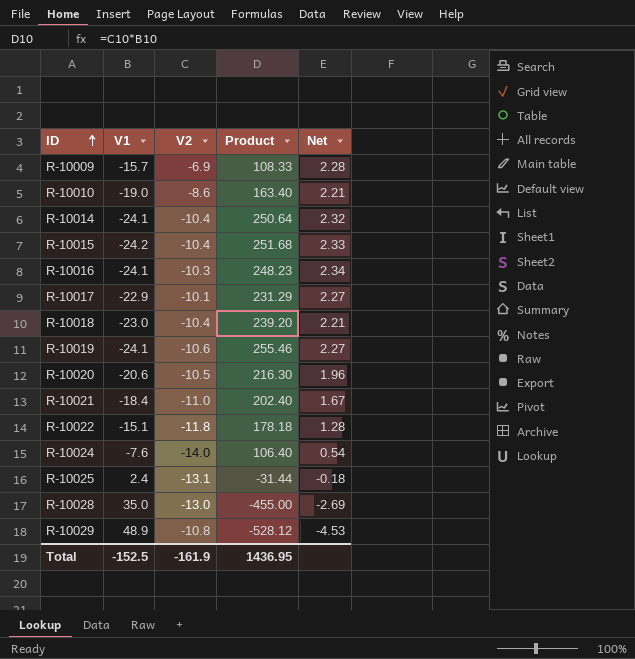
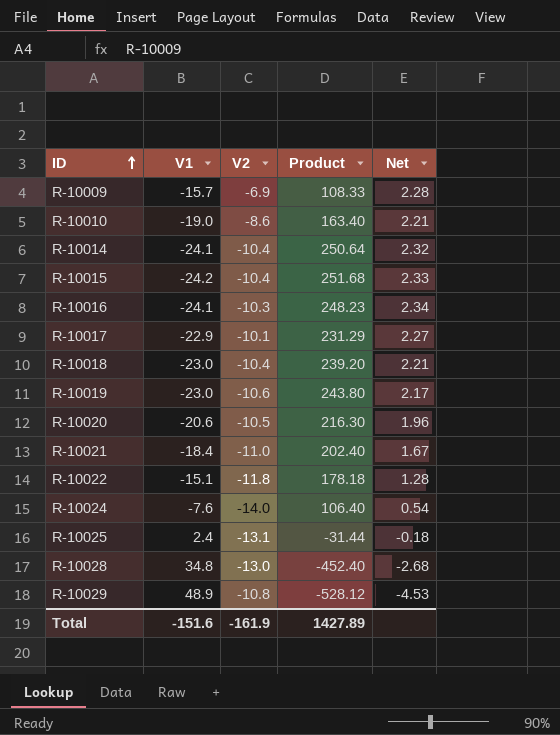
R-10019 | V1: -24.1 -> -23.0
R-10019 | Product: 255.46 -> 243.80
R-10019 | Net: 2.27 -> 2.17
R-10028 | V1: 35.0 -> 34.8
R-10028 | Product: -455.00 -> -452.40
R-10028 | Net: -2.69 -> -2.68
Total | V1: -152.5 -> -151.6
Total | Product: 1436.95 -> 1427.89

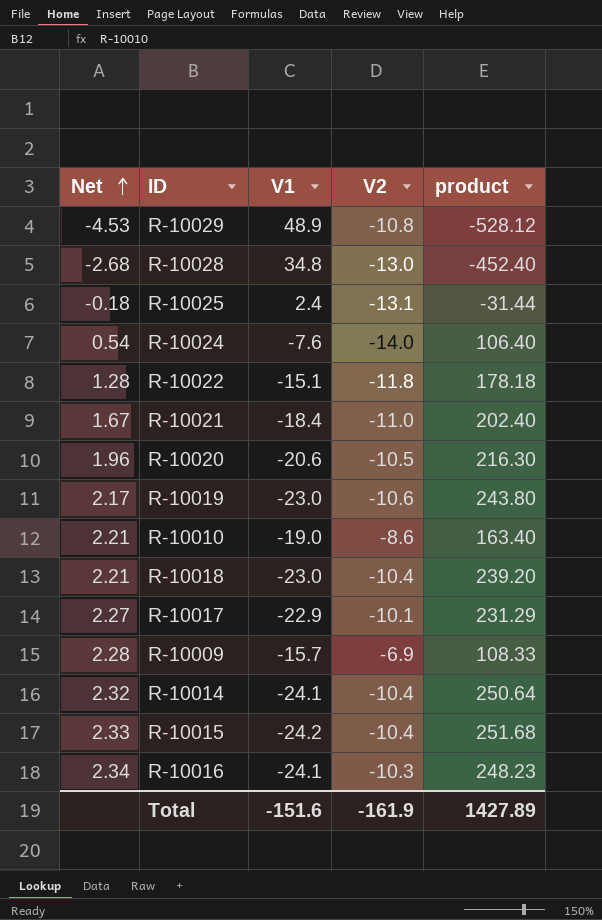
row order: ID ascending -> Net ascending
column Net | position: 5 -> 1
column name: Product -> product

